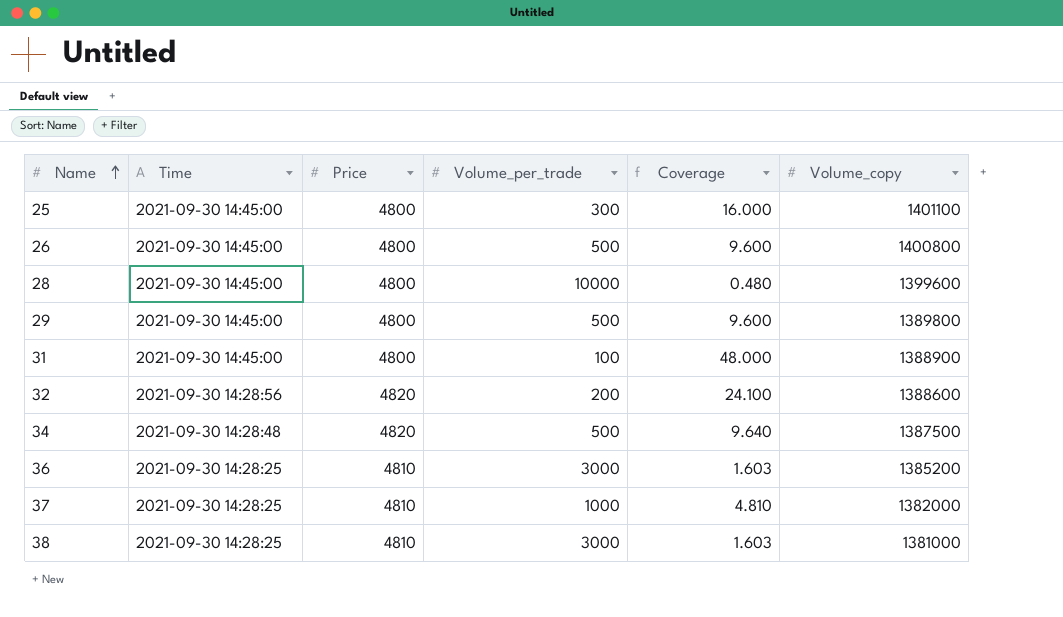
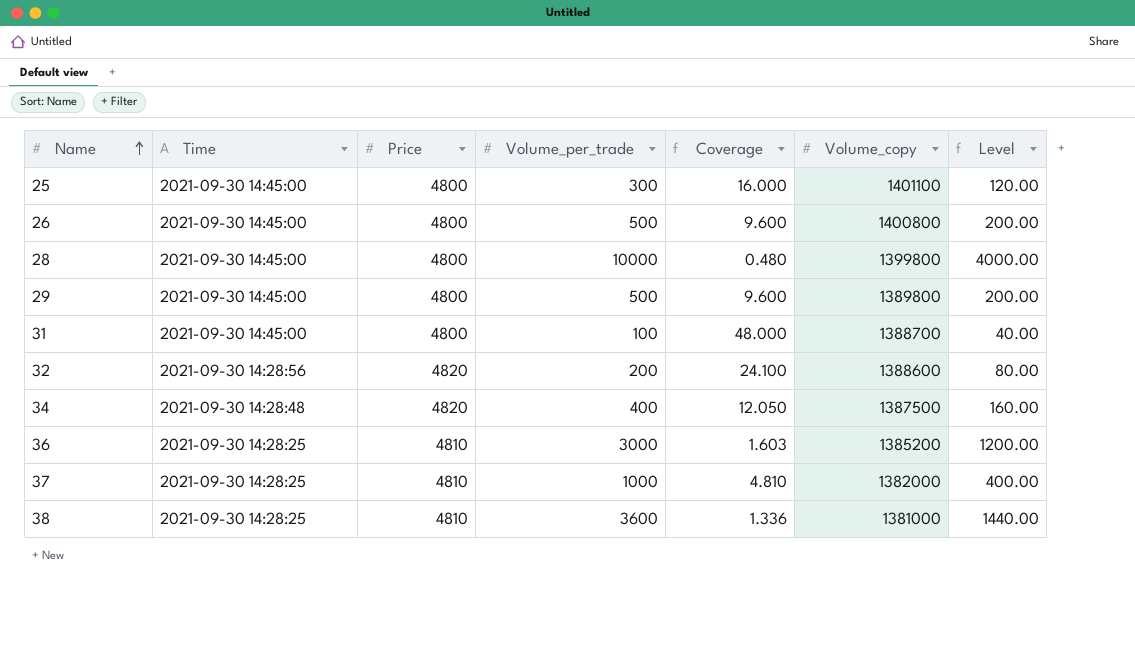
column Level | formula: none -> [Volume_per_trade] * 0.4
28 | Volume_copy: 1399600 -> 1399800
31 | Volume_copy: 1388900 -> 1388700
34 | Volume_per_trade: 500 -> 400
34 | Coverage: 9.640 -> 12.050
38 | Volume_per_trade: 3000 -> 3600
38 | Coverage: 1.603 -> 1.336

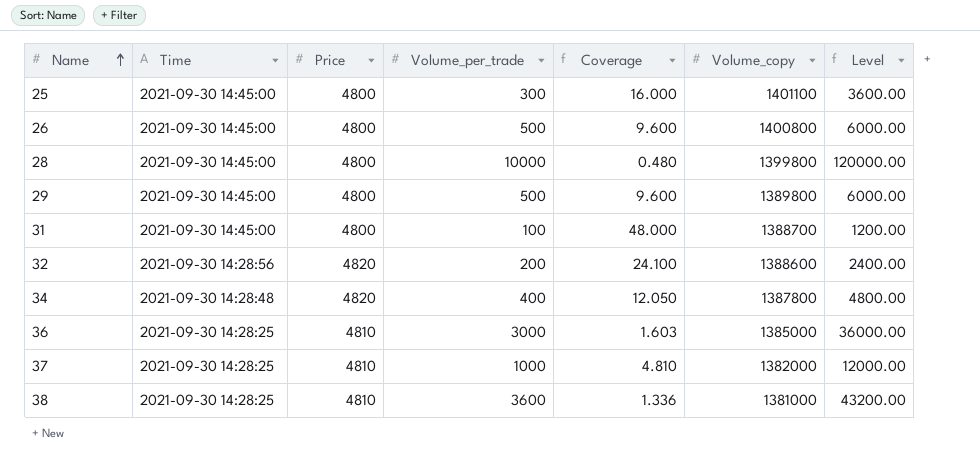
column Level | formula: [Volume_per_trade] * 0.4 -> [Volume_per_trade] * 12
34 | Volume_copy: 1387500 -> 1387800
36 | Volume_copy: 1385200 -> 1385000

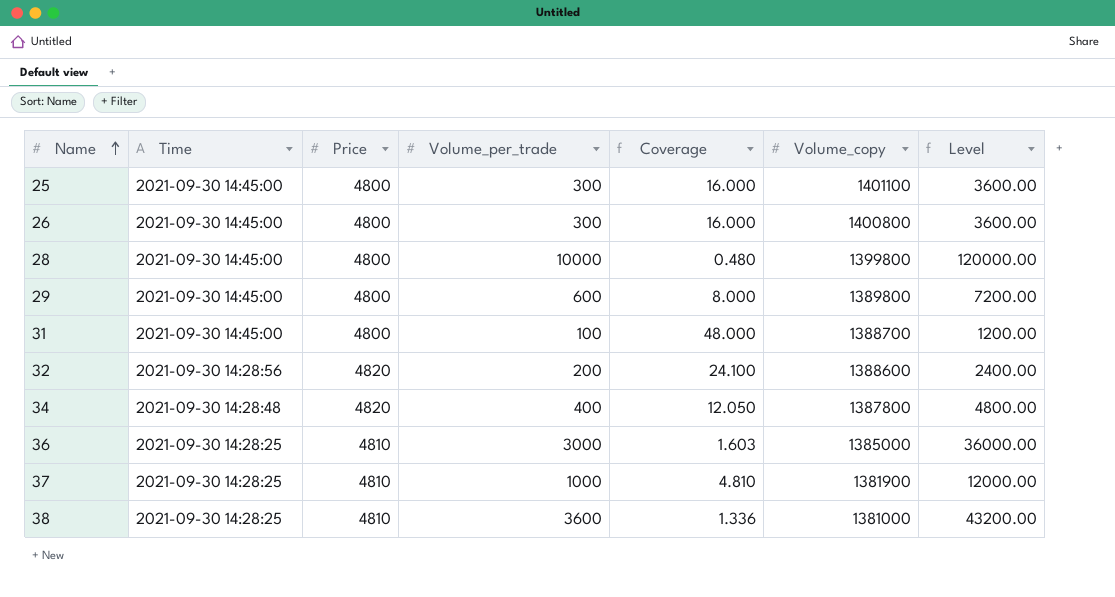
26 | Volume_per_trade: 500 -> 300
26 | Coverage: 9.600 -> 16.000
26 | Level: 6000.00 -> 3600.00
29 | Volume_per_trade: 500 -> 600
29 | Coverage: 9.600 -> 8.000
29 | Level: 6000.00 -> 7200.00
37 | Volume_copy: 1382000 -> 1381900

